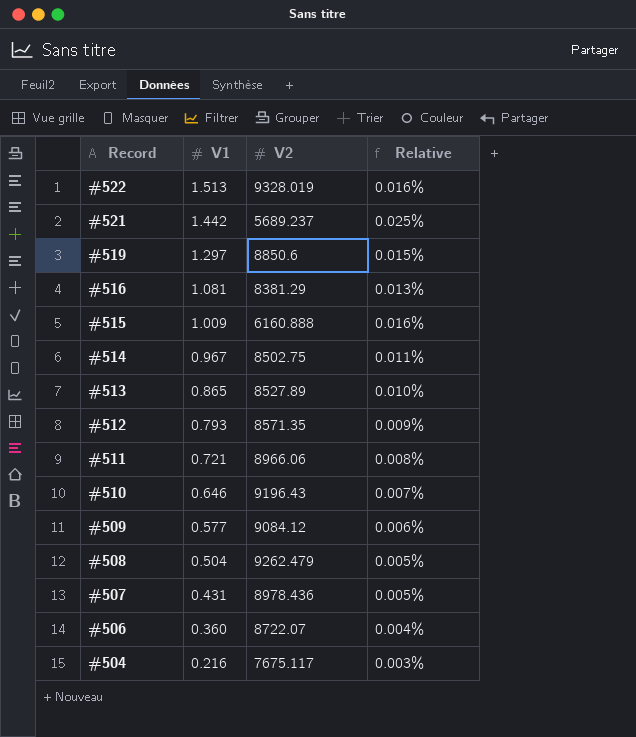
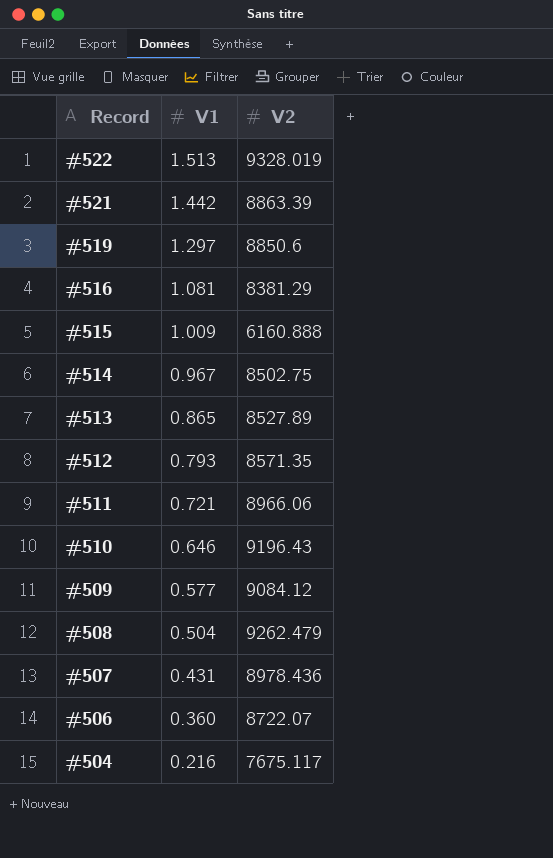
column Relative | formula: [V1] / [V2] -> none
#521 | V2: 5689.237 -> 8863.39

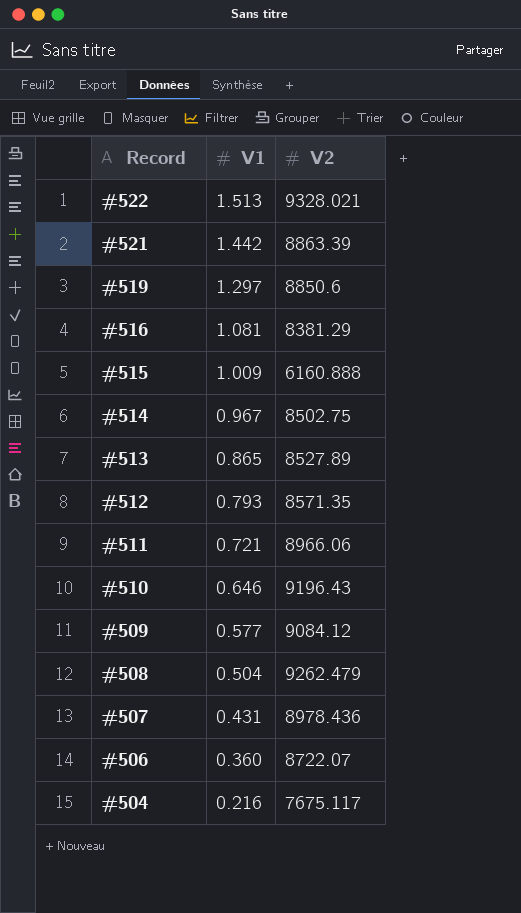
#522 | V2: 9328.019 -> 9328.021

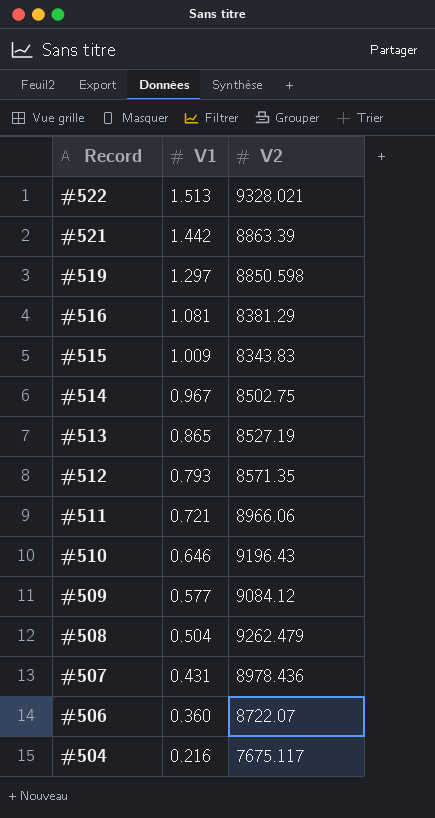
#519 | V2: 8850.6 -> 8850.598
#515 | V2: 6160.888 -> 8343.83
#513 | V2: 8527.89 -> 8527.19

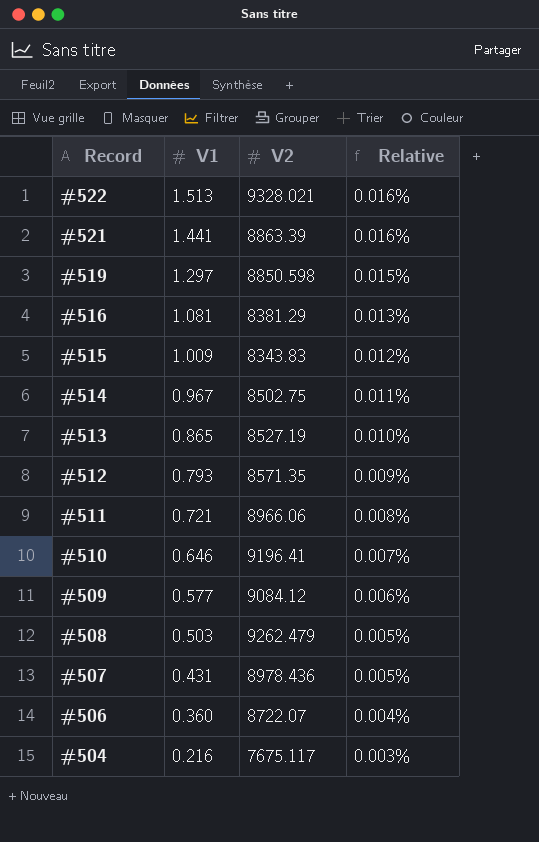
column Relative | formula: none -> [V1] / [V2]
#521 | V1: 1.442 -> 1.441
#510 | V2: 9196.43 -> 9196.41
#508 | V1: 0.504 -> 0.503

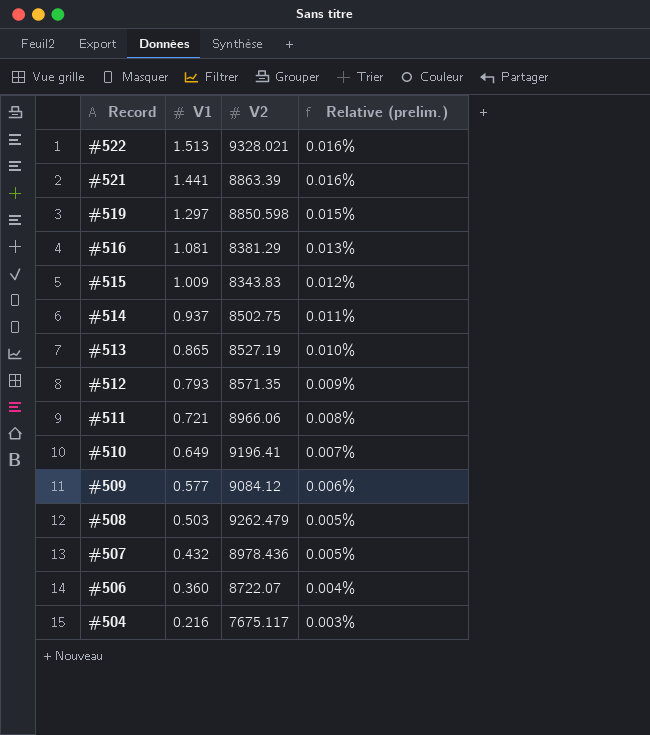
column name: Relative -> Relative (prelim.)
#514 | V1: 0.967 -> 0.937
#510 | V1: 0.646 -> 0.649
#507 | V1: 0.431 -> 0.432

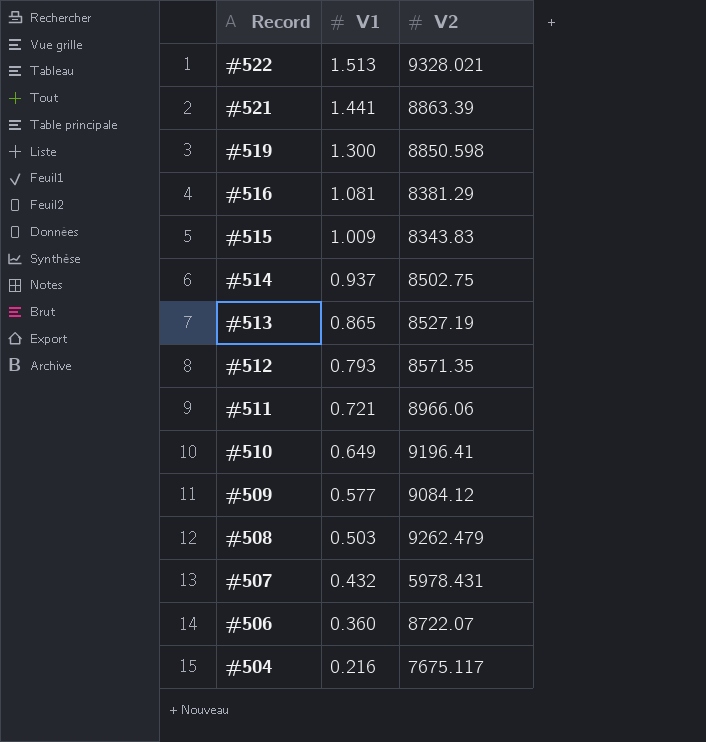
column Relative (prelim.) | formula: [V1] / [V2] -> none
#519 | V1: 1.297 -> 1.300
#507 | V2: 8978.436 -> 5978.431

